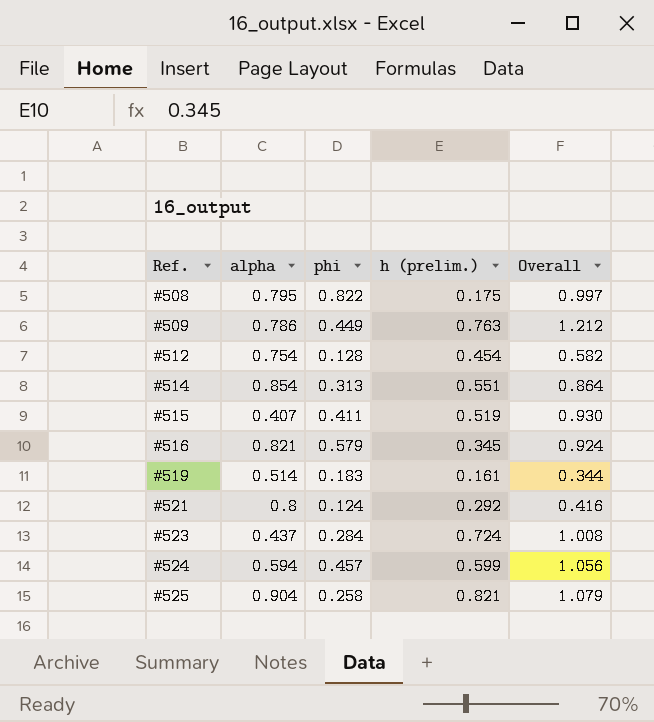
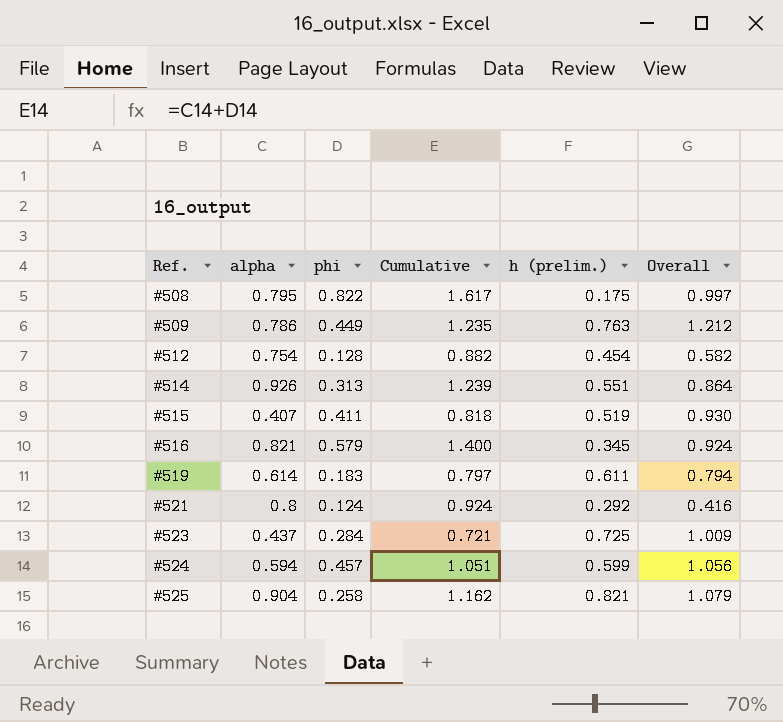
column Cumulative | formula: none -> [alpha] + [phi]
#514 | alpha: 0.854 -> 0.926
#519 | alpha: 0.514 -> 0.614
#519 | h (prelim.): 0.161 -> 0.611
#519 | Overall: 0.344 -> 0.794
#523 | h (prelim.): 0.724 -> 0.725
#523 | Overall: 1.008 -> 1.009

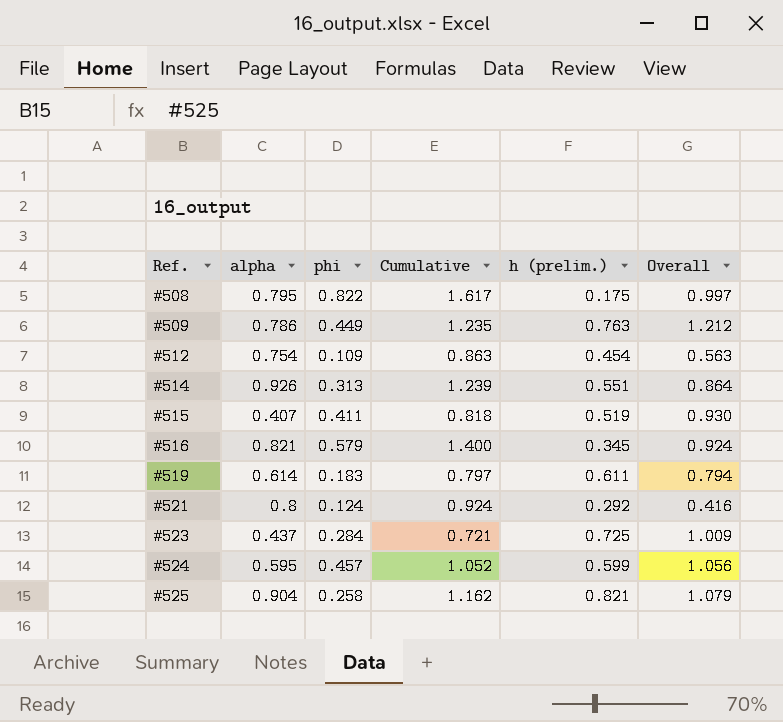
#512 | phi: 0.128 -> 0.109
#512 | Cumulative: 0.882 -> 0.863
#512 | Overall: 0.582 -> 0.563
#524 | alpha: 0.594 -> 0.595
#524 | Cumulative: 1.051 -> 1.052

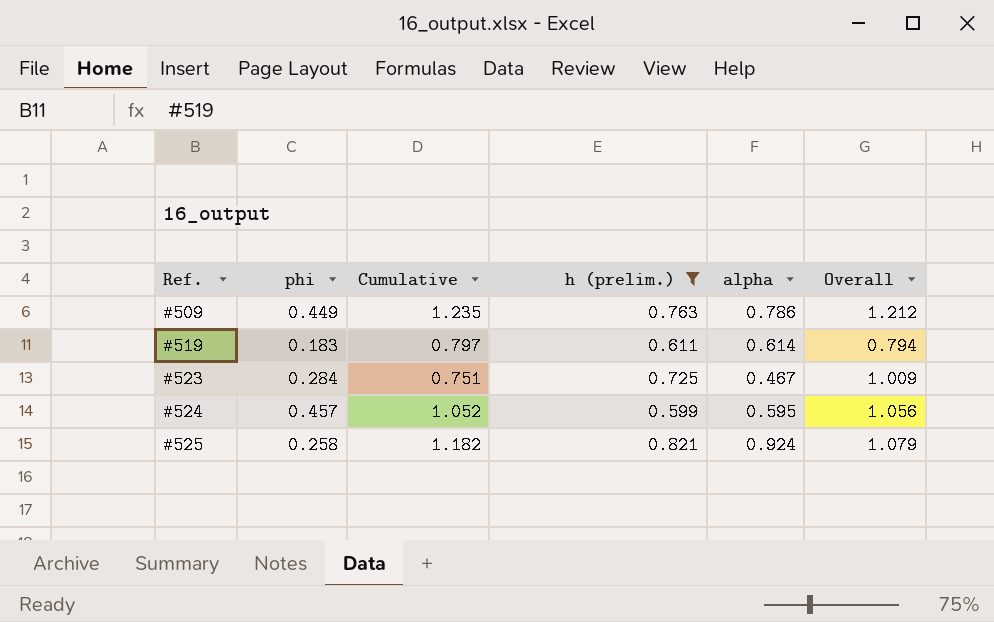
filter: none -> h (prelim.) >= 0.599
column alpha | position: 2 -> 5
#523 | Cumulative: 0.721 -> 0.751
#523 | alpha: 0.437 -> 0.467
#525 | Cumulative: 1.162 -> 1.182
#525 | alpha: 0.904 -> 0.924

